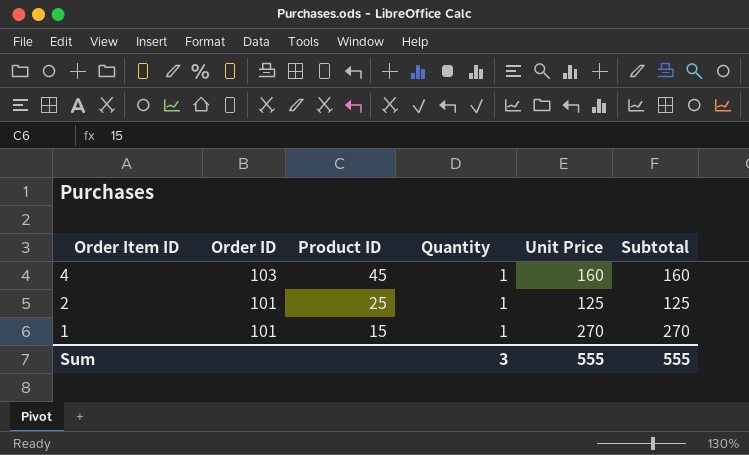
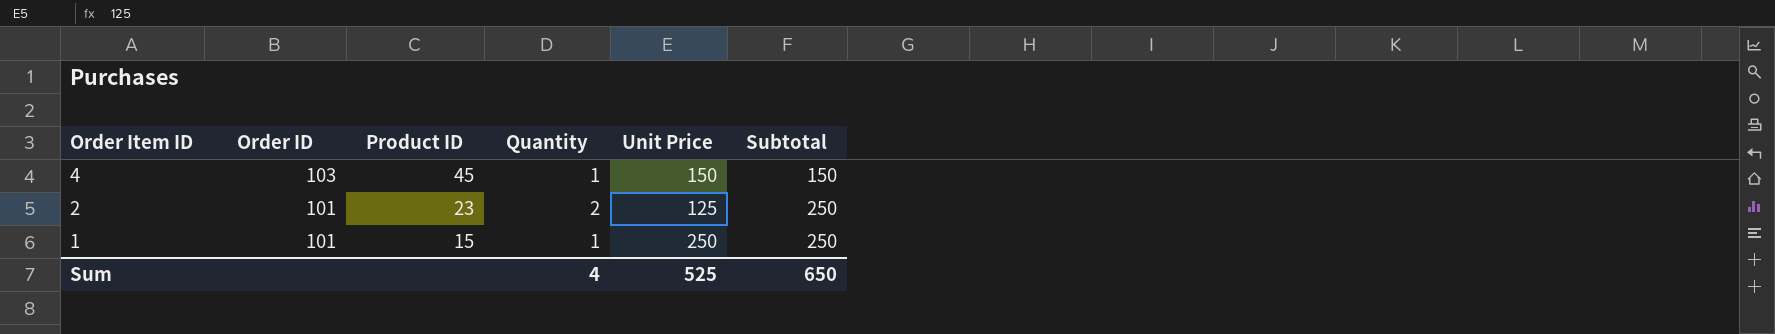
4 | Unit Price: 160 -> 150
4 | Subtotal: 160 -> 150
2 | Product ID: 25 -> 23
2 | Quantity: 1 -> 2
2 | Subtotal: 125 -> 250
1 | Unit Price: 270 -> 250
1 | Subtotal: 270 -> 250
Sum | Quantity: 3 -> 4
Sum | Unit Price: 555 -> 525
Sum | Subtotal: 555 -> 650

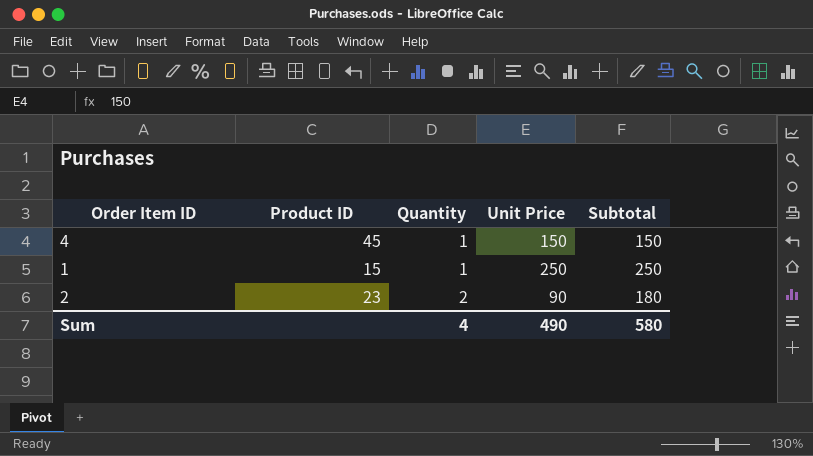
row order: Order Item ID descending -> Quantity ascending
column Order ID | position: 2 -> none
2 | Unit Price: 125 -> 90
2 | Subtotal: 250 -> 180
Sum | Unit Price: 525 -> 490
Sum | Subtotal: 650 -> 580

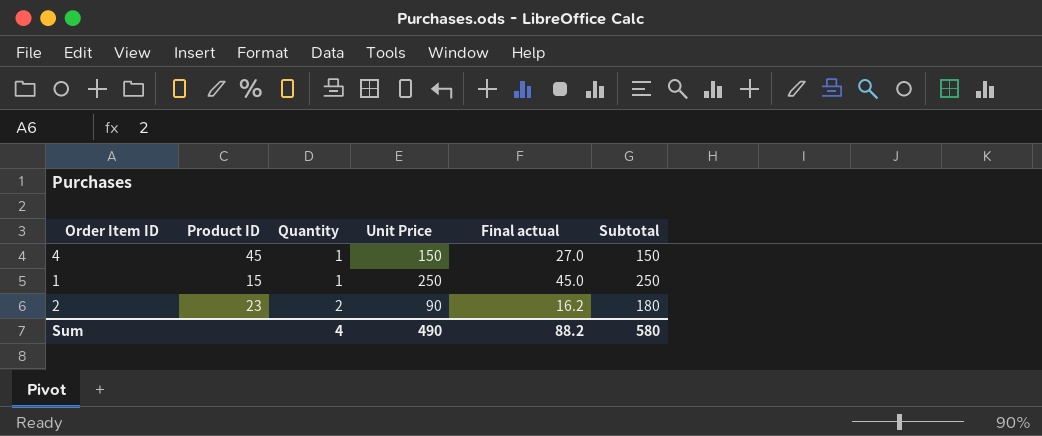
column Final actual | formula: none -> [Unit Price] * 0.18

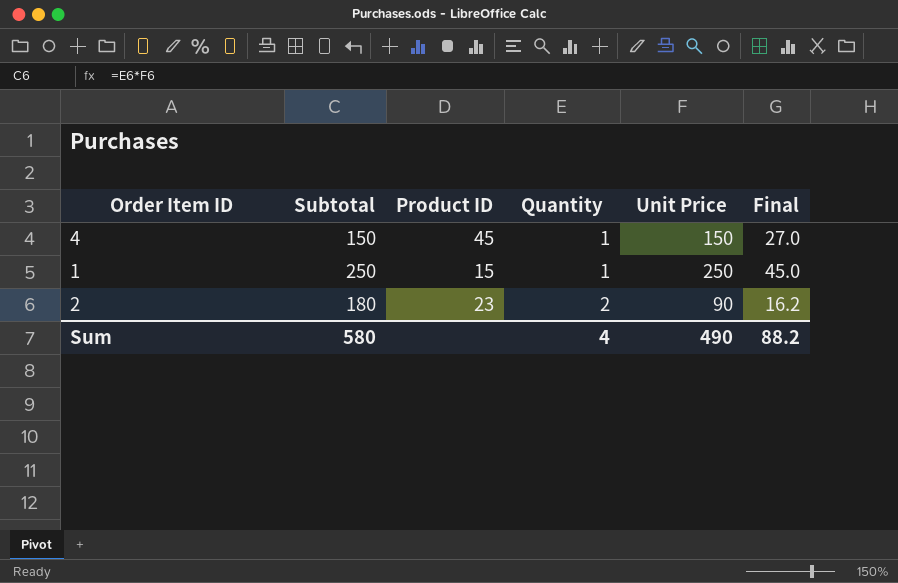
column Subtotal | position: 6 -> 2
column name: Final actual -> Final

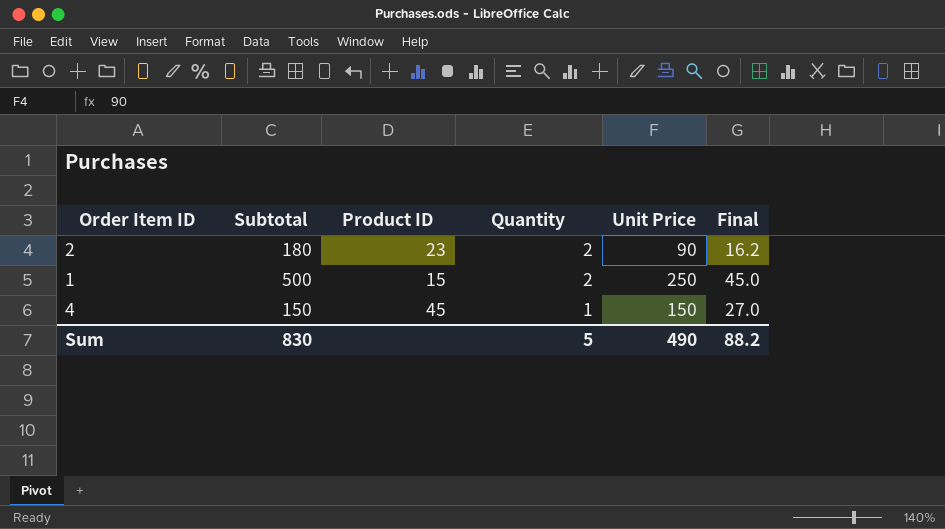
row order: Quantity ascending -> Quantity descending
1 | Subtotal: 250 -> 500
1 | Quantity: 1 -> 2
Sum | Subtotal: 580 -> 830
Sum | Quantity: 4 -> 5

